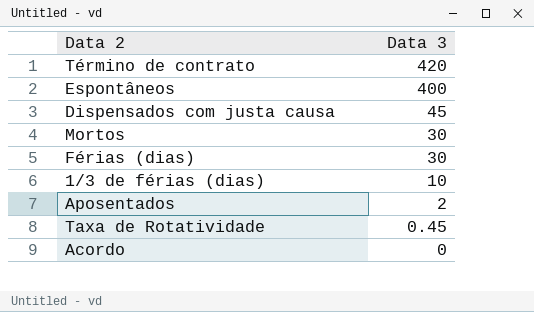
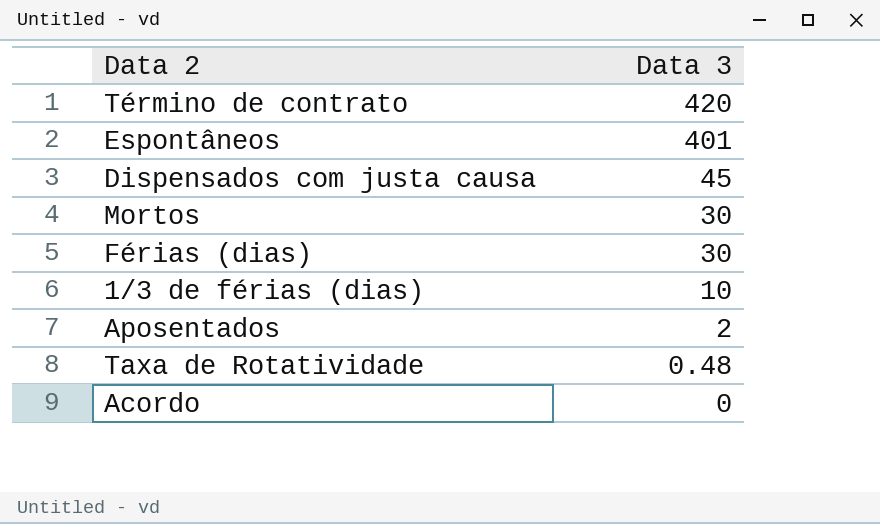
Espontâneos | Data 3: 400 -> 401
Taxa de Rotatividade | Data 3: 0.45 -> 0.48

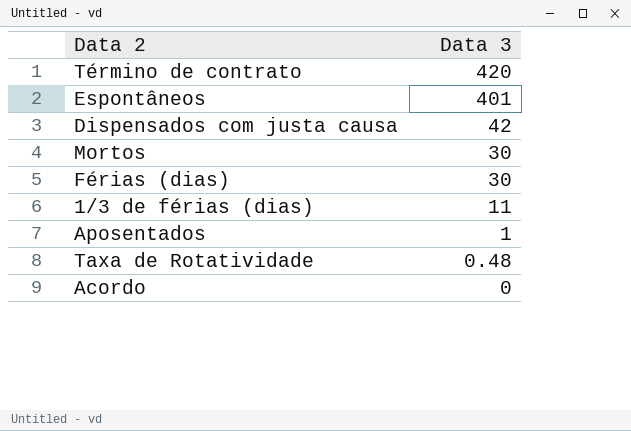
Dispensados com justa causa | Data 3: 45 -> 42
1/3 de férias (dias) | Data 3: 10 -> 11
Aposentados | Data 3: 2 -> 1

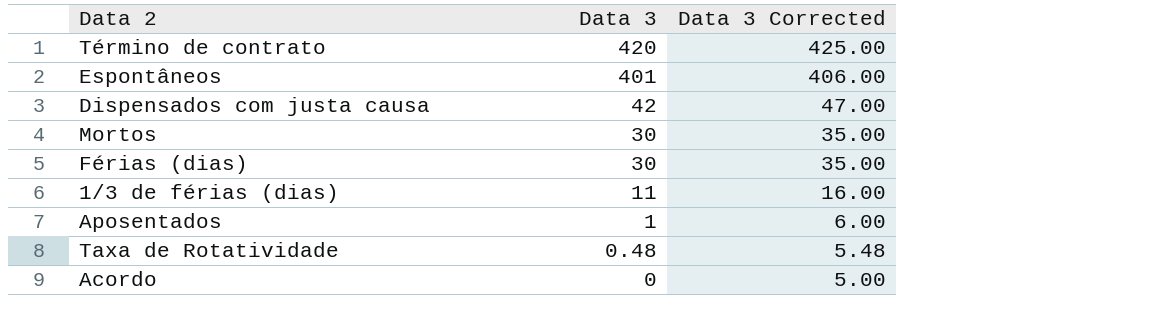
column Data 3 Corrected | formula: none -> [Data 3] + 5

